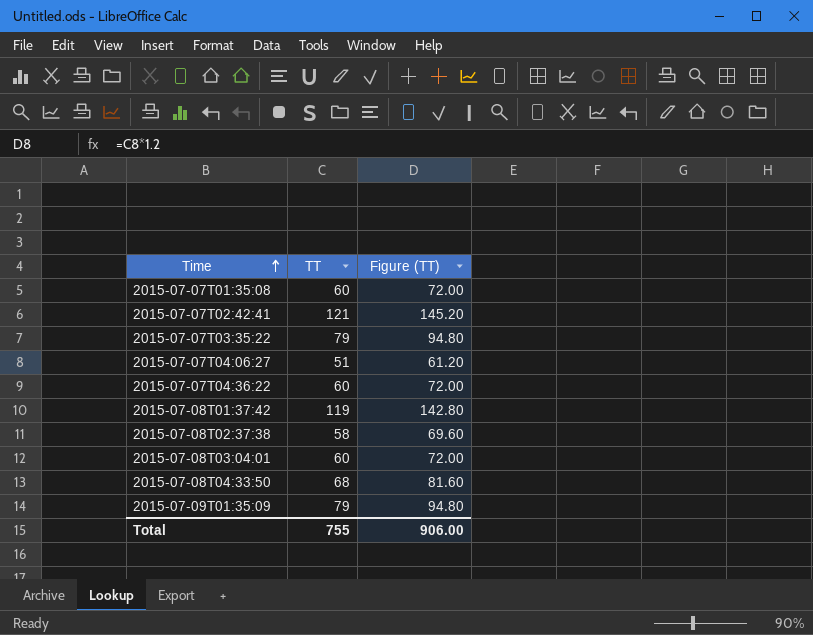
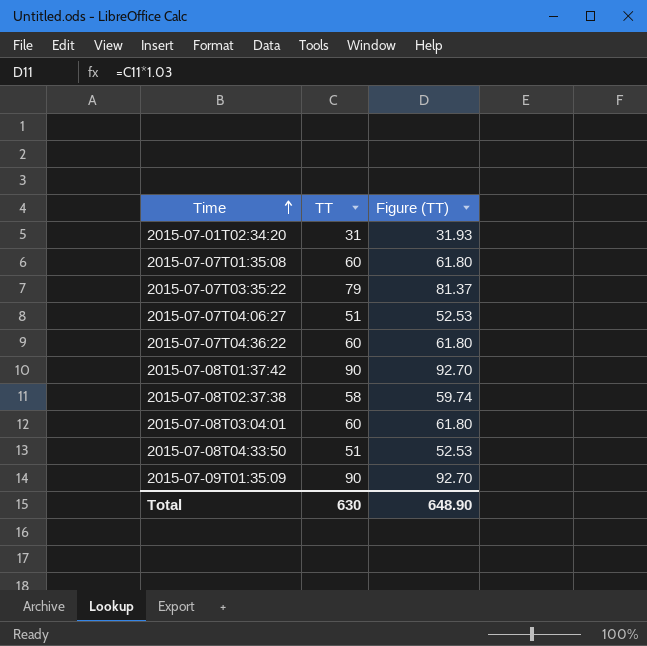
column Figure (TT) | formula: [TT] * 1.2 -> [TT] * 1.03
row 2015-07-07T02:42:41: 121 | 145.20 -> none
row 2015-07-01T02:34:20: none -> 31 | 31.93
2015-07-08T01:37:42 | TT: 119 -> 90
2015-07-08T04:33:50 | TT: 68 -> 51
2015-07-09T01:35:09 | TT: 79 -> 90
Total | TT: 755 -> 630
Total | Figure (TT): 906.00 -> 648.90

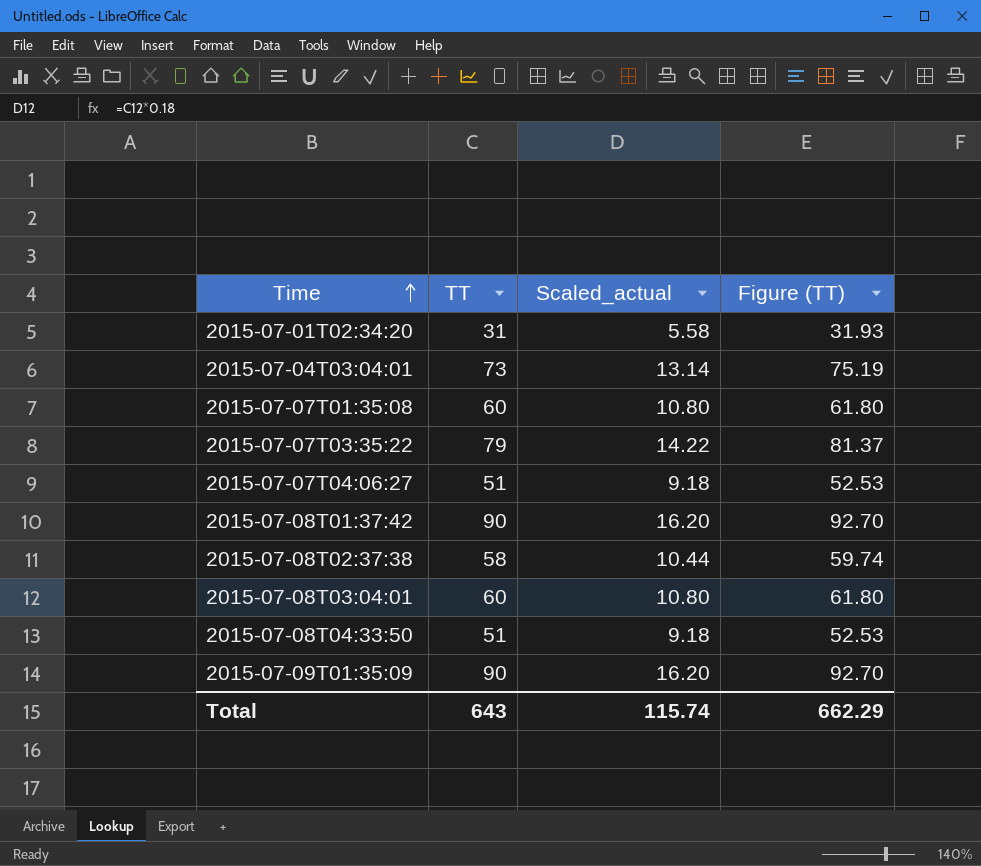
column Scaled_actual | formula: none -> [TT] * 0.18
row 2015-07-07T04:36:22: 60 | 61.80 -> none
row 2015-07-04T03:04:01: none -> 73 | 13.14 | 75.19
Total | TT: 630 -> 643
Total | Figure (TT): 648.90 -> 662.29

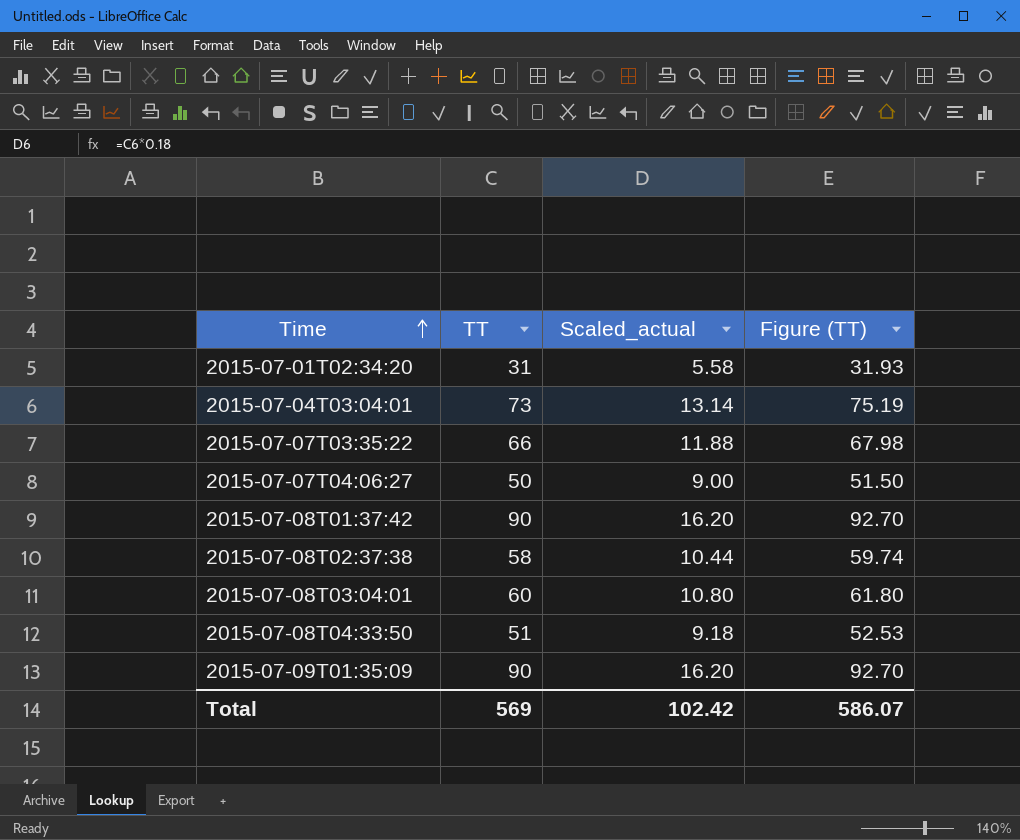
row 2015-07-07T01:35:08: 60 | 10.80 | 61.80 -> none
2015-07-07T03:35:22 | TT: 79 -> 66
2015-07-07T03:35:22 | Scaled_actual: 14.22 -> 11.88
2015-07-07T03:35:22 | Figure (TT): 81.37 -> 67.98
2015-07-07T04:06:27 | TT: 51 -> 50
2015-07-07T04:06:27 | Scaled_actual: 9.18 -> 9.00
2015-07-07T04:06:27 | Figure (TT): 52.53 -> 51.50
Total | TT: 643 -> 569
Total | Scaled_actual: 115.74 -> 102.42
Total | Figure (TT): 662.29 -> 586.07

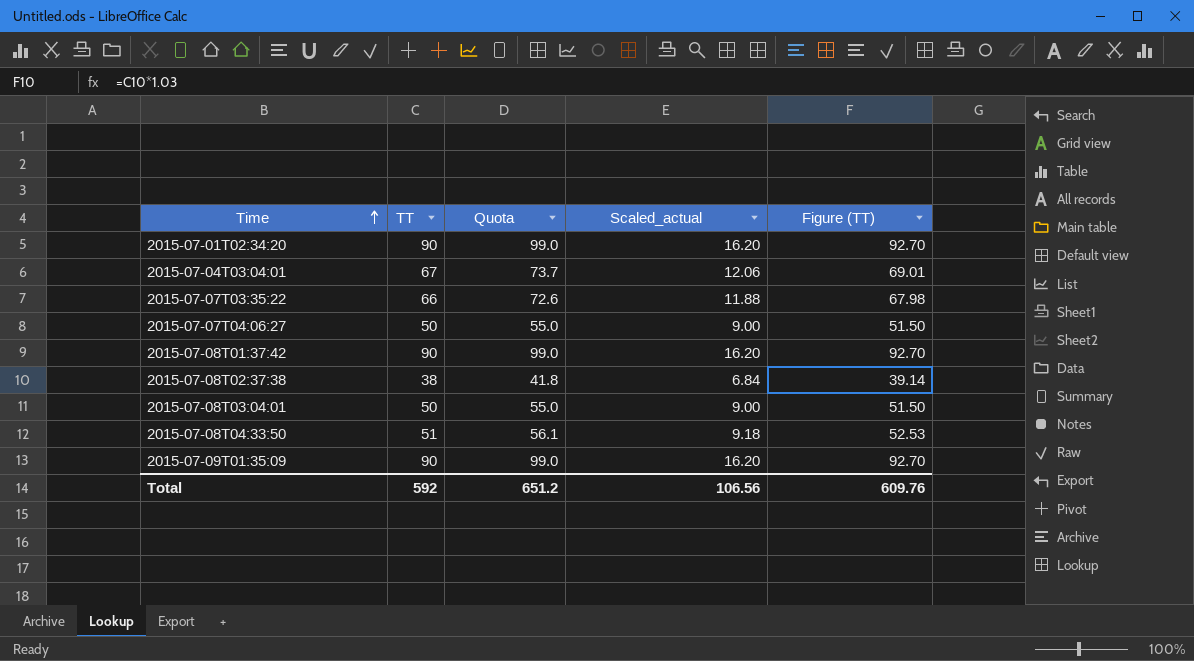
column Quota | formula: none -> [TT] * 1.1
2015-07-01T02:34:20 | TT: 31 -> 90
2015-07-01T02:34:20 | Scaled_actual: 5.58 -> 16.20
2015-07-01T02:34:20 | Figure (TT): 31.93 -> 92.70
2015-07-04T03:04:01 | TT: 73 -> 67
2015-07-04T03:04:01 | Scaled_actual: 13.14 -> 12.06
2015-07-04T03:04:01 | Figure (TT): 75.19 -> 69.01
2015-07-08T02:37:38 | TT: 58 -> 38
2015-07-08T02:37:38 | Scaled_actual: 10.44 -> 6.84
2015-07-08T02:37:38 | Figure (TT): 59.74 -> 39.14
2015-07-08T03:04:01 | TT: 60 -> 50
2015-07-08T03:04:01 | Scaled_actual: 10.80 -> 9.00
2015-07-08T03:04:01 | Figure (TT): 61.80 -> 51.50
Total | TT: 569 -> 592
Total | Scaled_actual: 102.42 -> 106.56
Total | Figure (TT): 586.07 -> 609.76

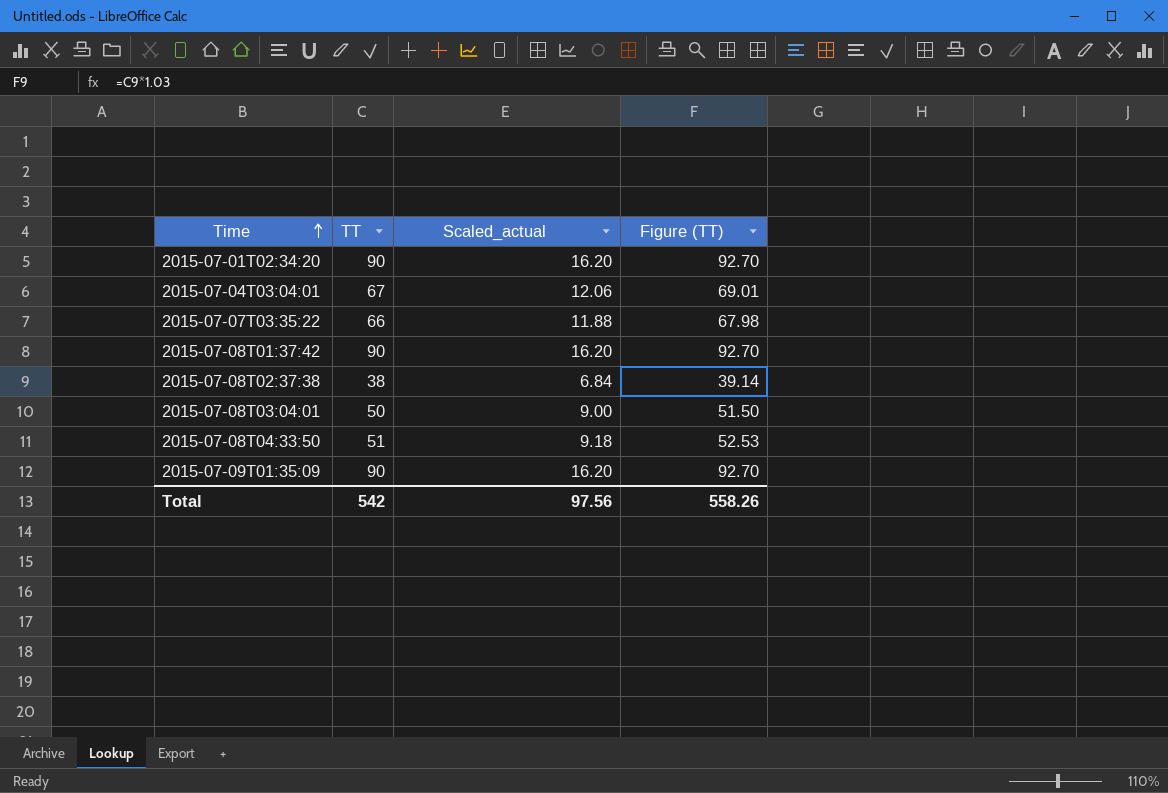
column Quota | formula: [TT] * 1.1 -> none
row 2015-07-07T04:06:27: 50 | 55.0 | 9.00 | 51.50 -> none
Total | TT: 592 -> 542
Total | Scaled_actual: 106.56 -> 97.56
Total | Figure (TT): 609.76 -> 558.26

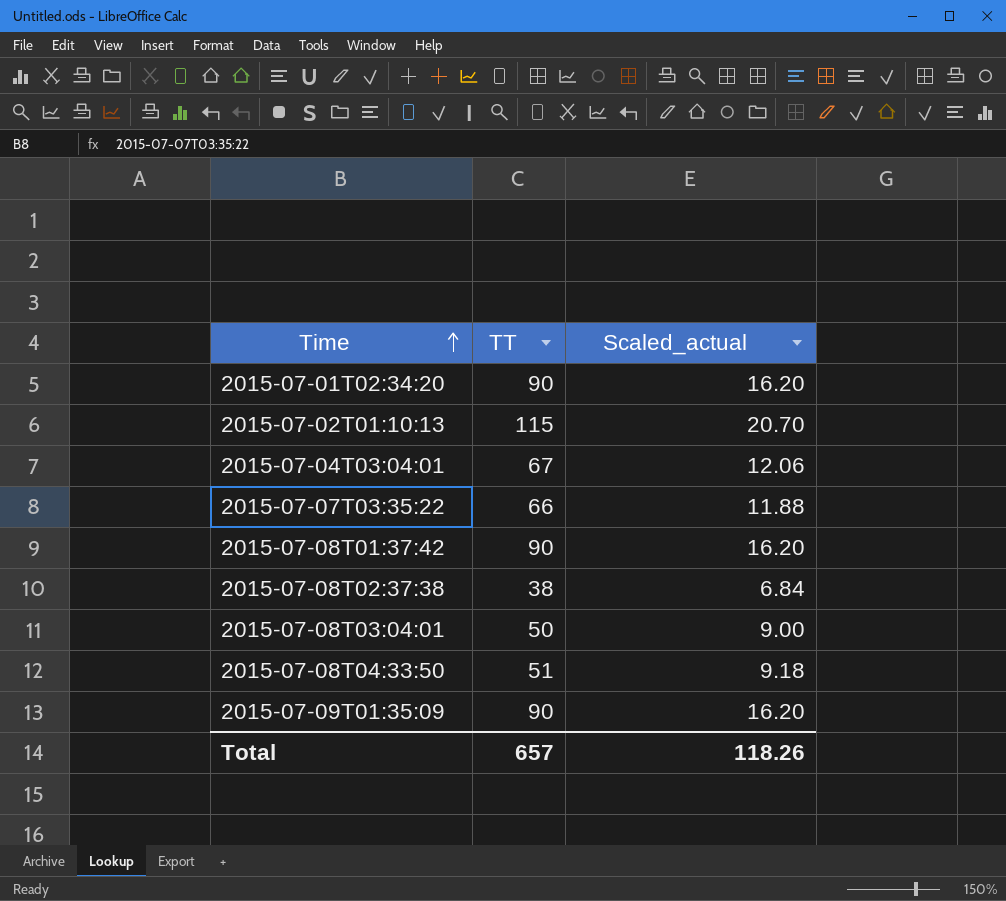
column Figure (TT) | formula: [TT] * 1.03 -> none
row 2015-07-02T01:10:13: none -> 115 | 20.70
Total | TT: 542 -> 657
Total | Scaled_actual: 97.56 -> 118.26

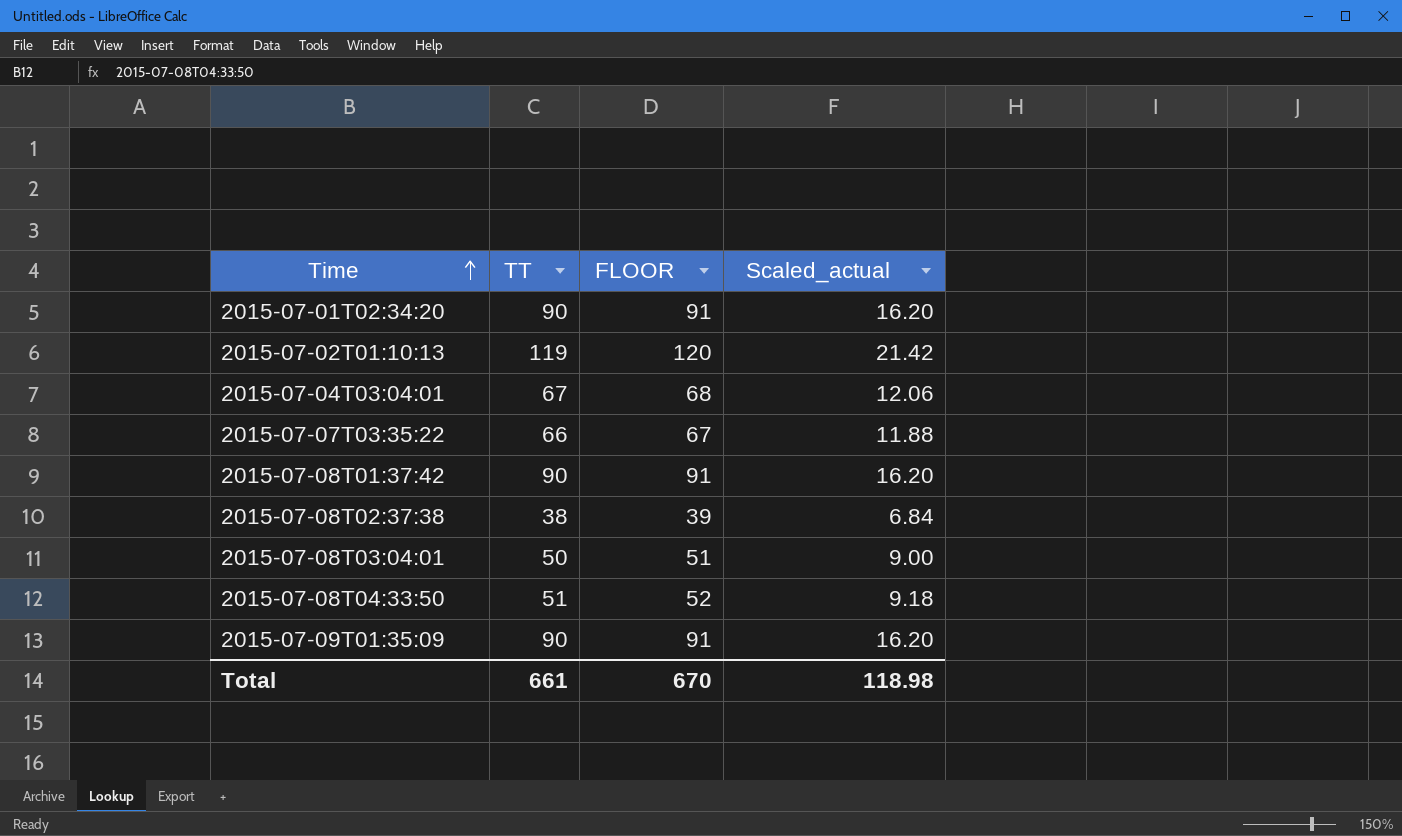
column FLOOR | formula: none -> [TT] + 1
2015-07-02T01:10:13 | TT: 115 -> 119
2015-07-02T01:10:13 | Scaled_actual: 20.70 -> 21.42
Total | TT: 657 -> 661
Total | Scaled_actual: 118.26 -> 118.98

